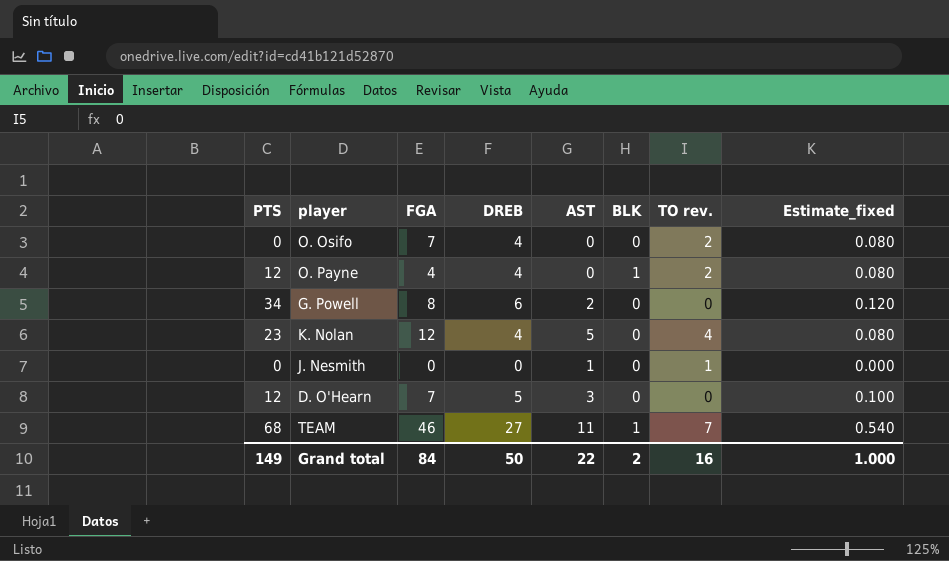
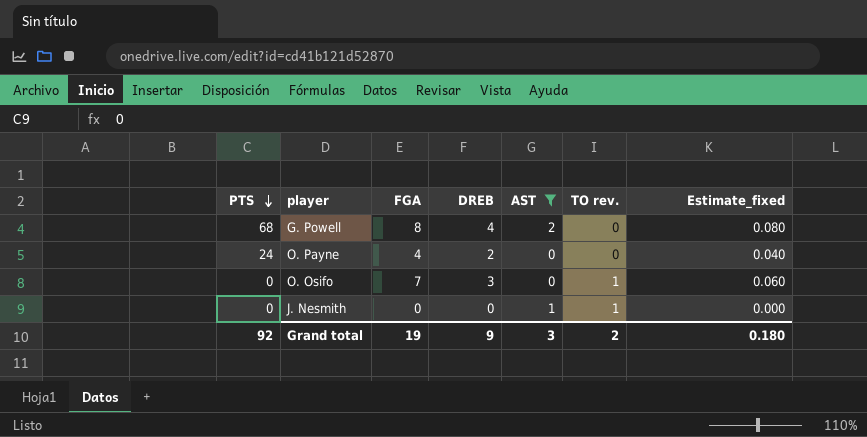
filter: none -> AST <= 2
row order: none -> PTS descending
column BLK | position: 6 -> none
G. Powell | PTS: 34 -> 68
G. Powell | DREB: 6 -> 4
G. Powell | Estimate_fixed: 0.120 -> 0.080
O. Payne | PTS: 12 -> 24
O. Payne | DREB: 4 -> 2
O. Payne | TO rev.: 2 -> 0
O. Payne | Estimate_fixed: 0.080 -> 0.040
O. Osifo | DREB: 4 -> 3
O. Osifo | TO rev.: 2 -> 1
O. Osifo | Estimate_fixed: 0.080 -> 0.060
Grand total | PTS: 149 -> 92
Grand total | FGA: 84 -> 19
Grand total | DREB: 50 -> 9
Grand total | AST: 22 -> 3
Grand total | TO rev.: 16 -> 2
Grand total | Estimate_fixed: 1.000 -> 0.180

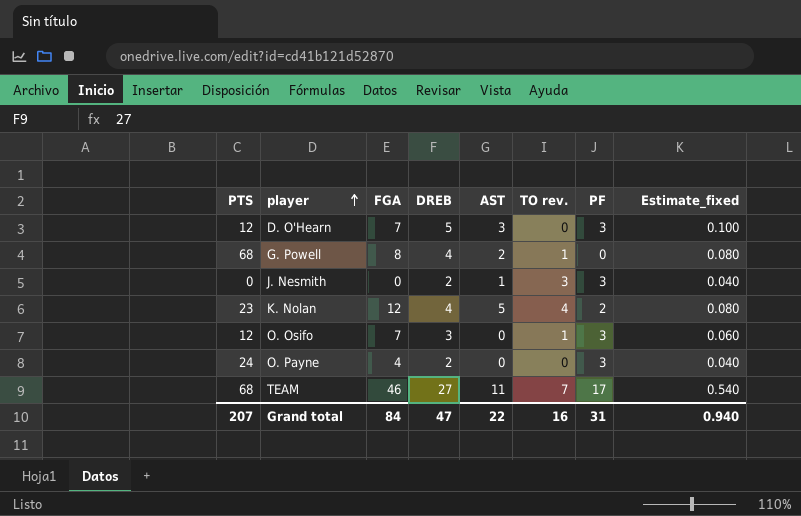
filter: AST <= 2 -> none
row order: PTS descending -> player ascending
column PF | position: none -> 7
G. Powell | TO rev.: 0 -> 1
J. Nesmith | DREB: 0 -> 2
J. Nesmith | TO rev.: 1 -> 3
J. Nesmith | Estimate_fixed: 0.000 -> 0.040
O. Osifo | PTS: 0 -> 12
Grand total | PTS: 92 -> 207
Grand total | FGA: 19 -> 84
Grand total | DREB: 9 -> 47
Grand total | AST: 3 -> 22
Grand total | TO rev.: 2 -> 16
Grand total | Estimate_fixed: 0.180 -> 0.940

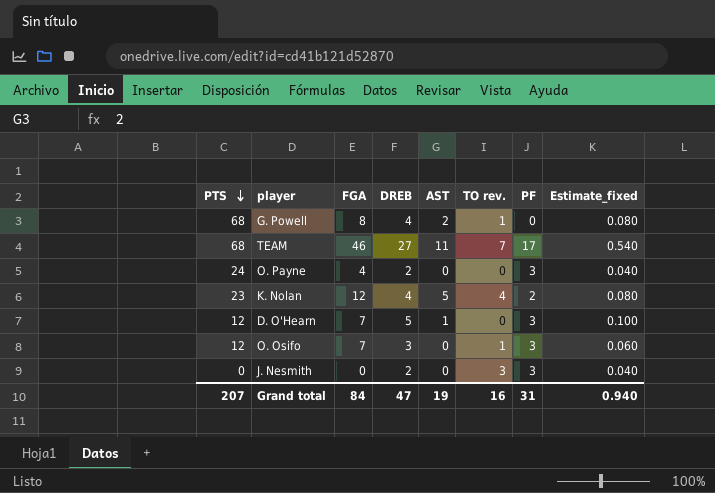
row order: player ascending -> PTS descending
D. O'Hearn | AST: 3 -> 1
J. Nesmith | AST: 1 -> 0
Grand total | AST: 22 -> 19

